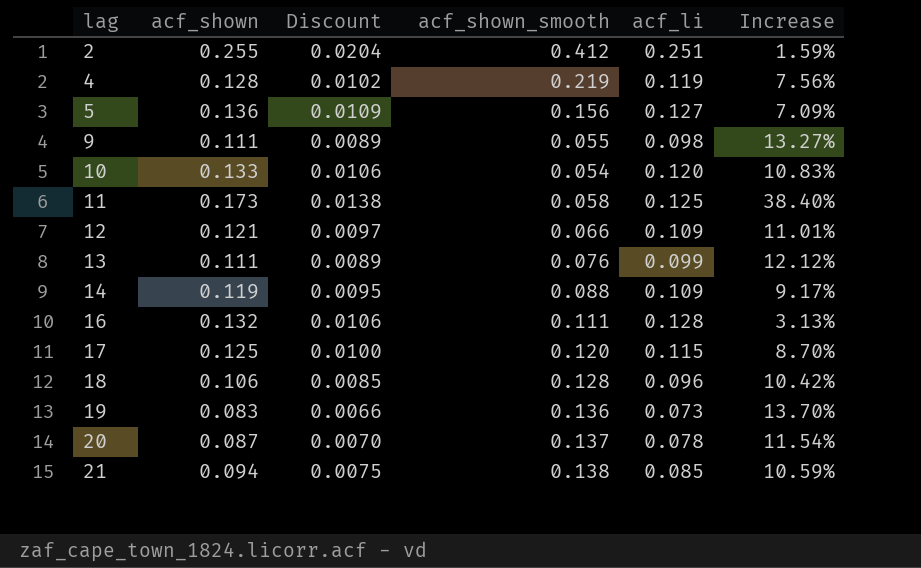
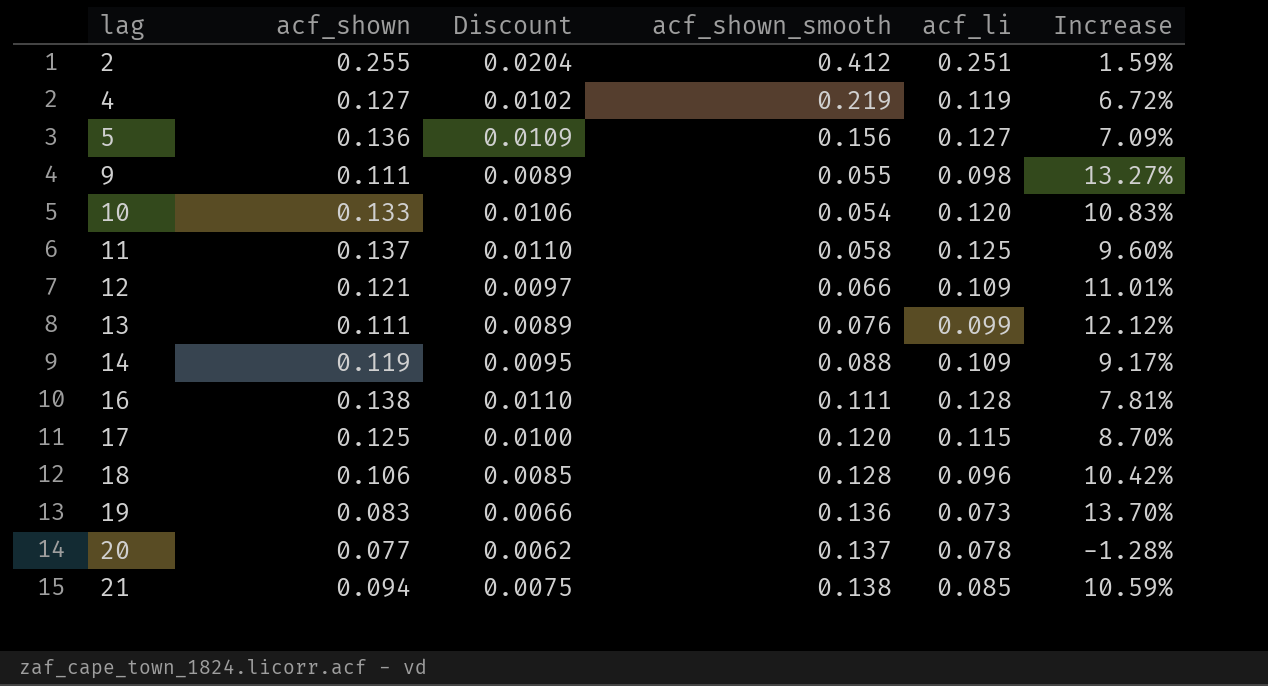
4 | acf_shown: 0.128 -> 0.127
4 | Increase: 7.56% -> 6.72%
11 | acf_shown: 0.173 -> 0.137
11 | Discount: 0.0138 -> 0.0110
11 | Increase: 38.40% -> 9.60%
16 | acf_shown: 0.132 -> 0.138
16 | Discount: 0.0106 -> 0.0110
16 | Increase: 3.13% -> 7.81%
20 | acf_shown: 0.087 -> 0.077
20 | Discount: 0.0070 -> 0.0062
20 | Increase: 11.54% -> -1.28%

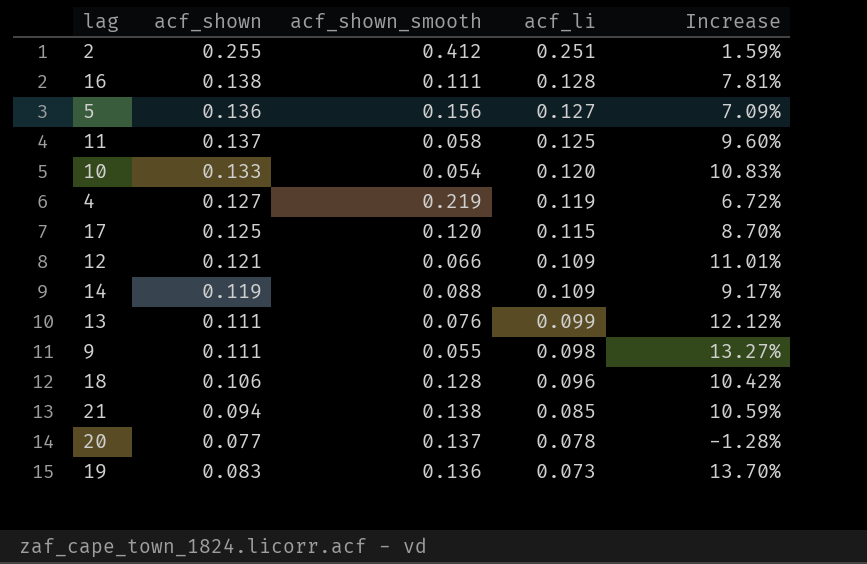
row order: lag ascending -> acf_li descending
column Discount | formula: [acf_shown] * 0.08 -> none

